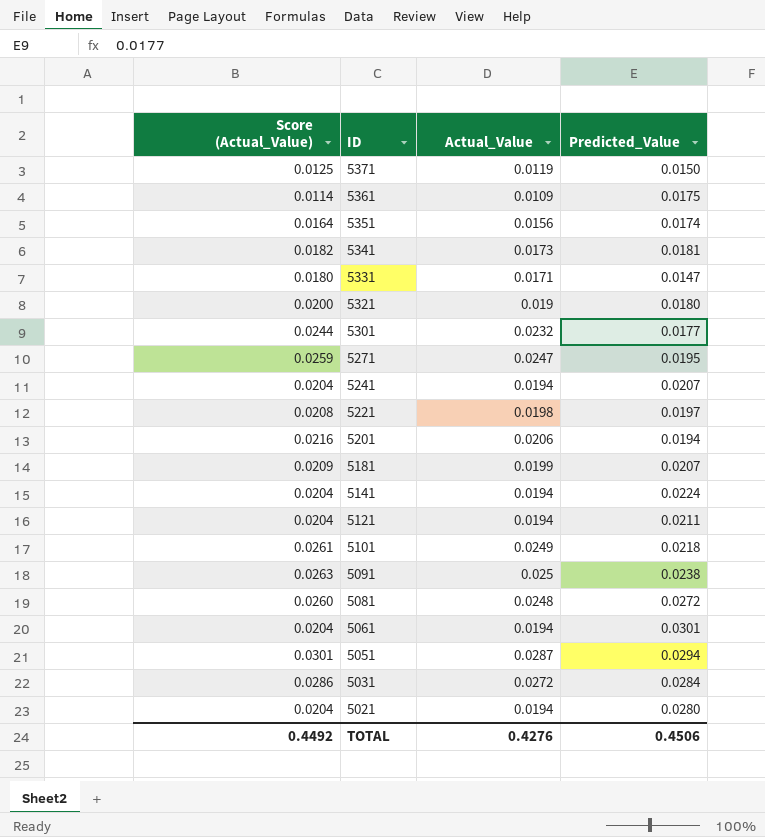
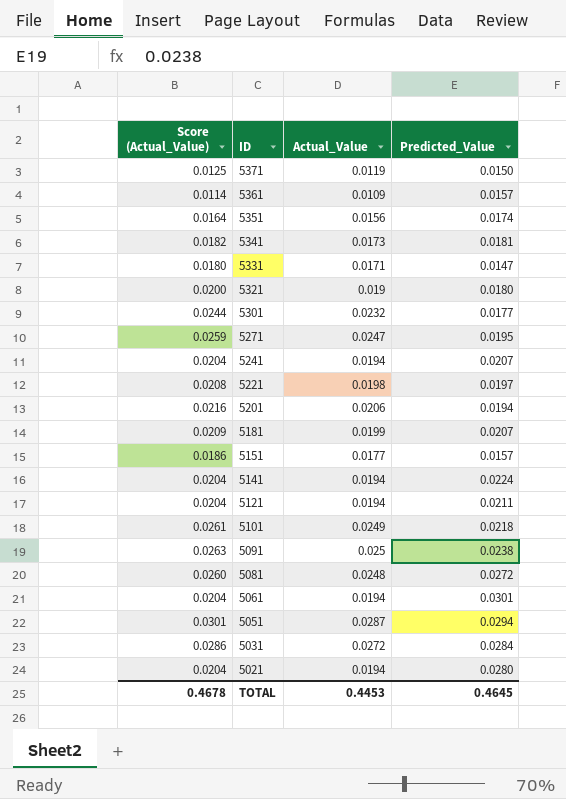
5361 | Predicted_Value: 0.0175 -> 0.0157
row 5151: none -> 0.0186 | 0.0177 | 0.0157
TOTAL | Score (Actual_Value): 0.4492 -> 0.4678
TOTAL | Actual_Value: 0.4276 -> 0.4453
TOTAL | Predicted_Value: 0.4506 -> 0.4645

